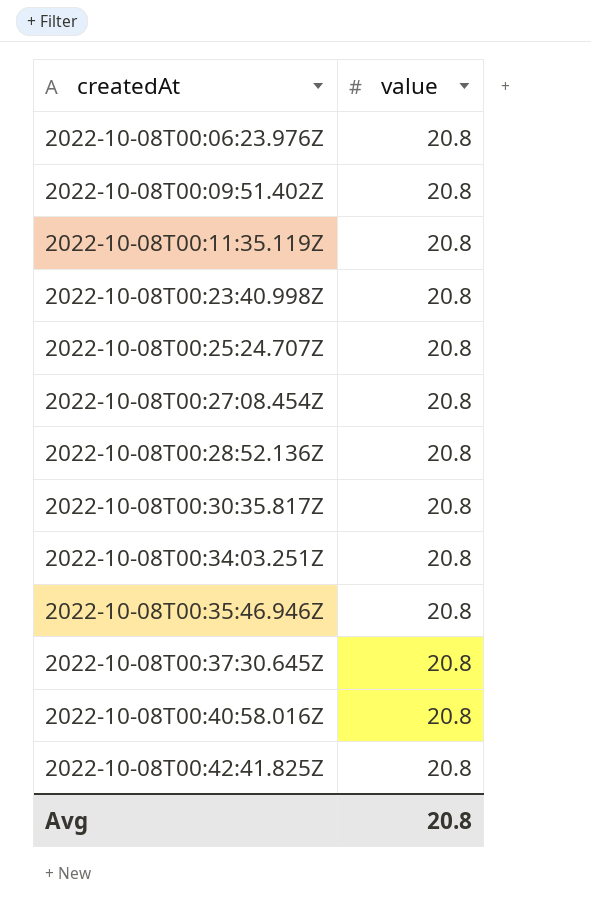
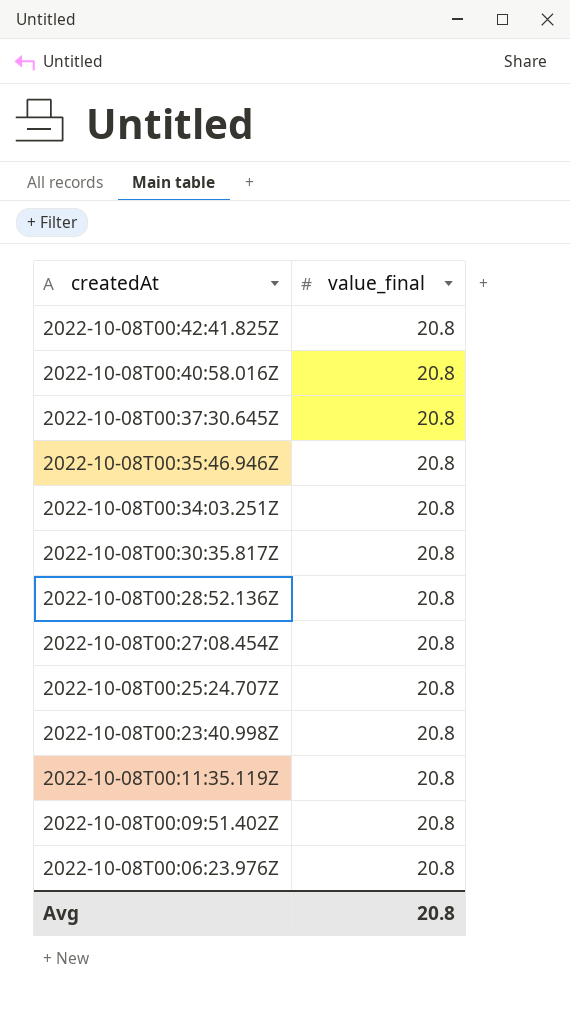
row order: createdAt ascending -> createdAt descending
column name: value -> value_final

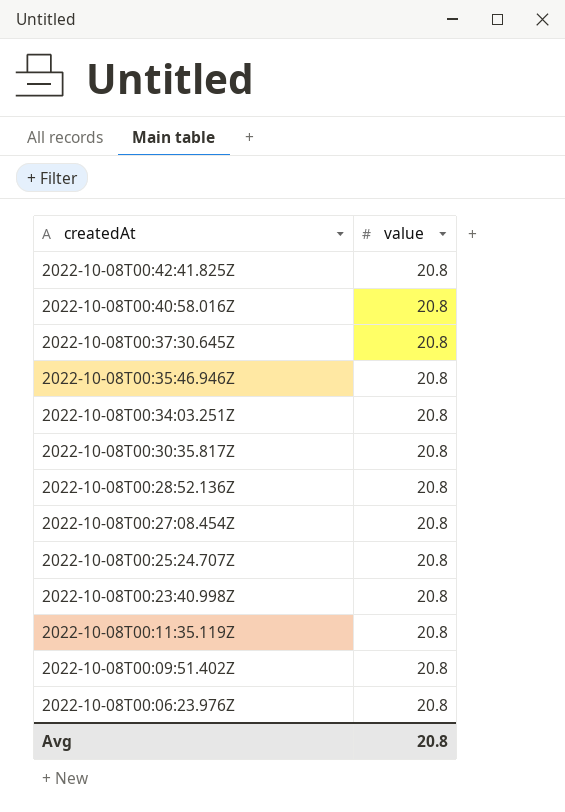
column name: value_final -> value

